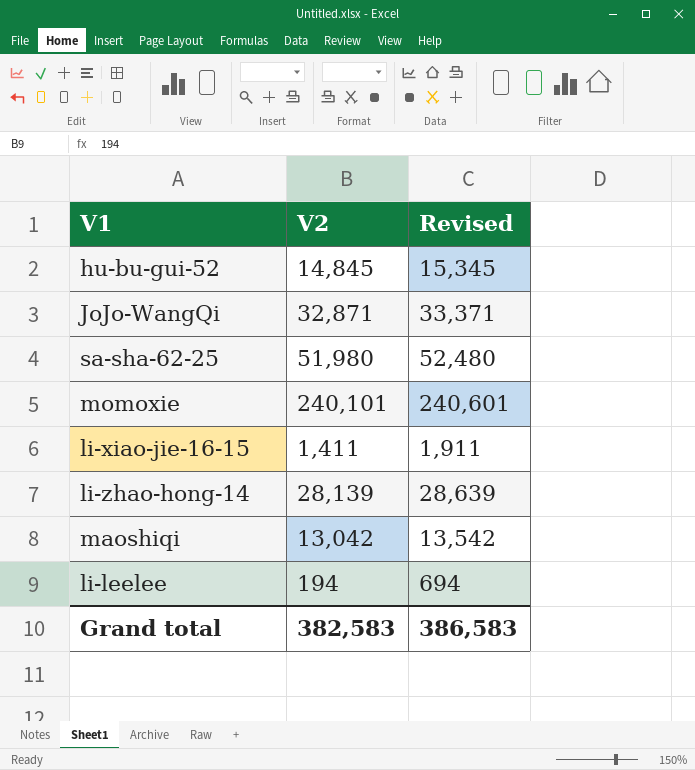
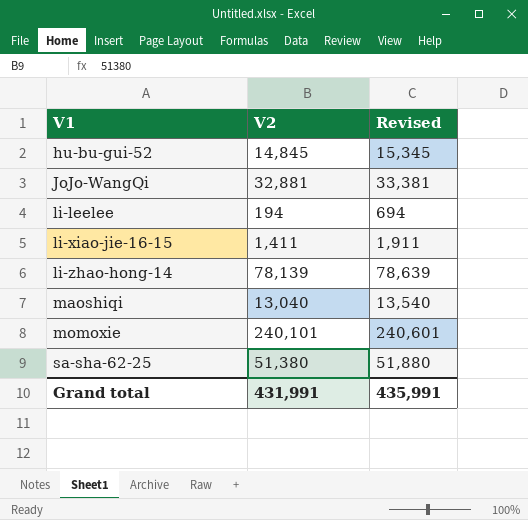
row order: none -> V1 ascending
JoJo-WangQi | V2: 32,871 -> 32,881
JoJo-WangQi | Revised: 33,371 -> 33,381
li-zhao-hong-14 | V2: 28,139 -> 78,139
li-zhao-hong-14 | Revised: 28,639 -> 78,639
maoshiqi | V2: 13,042 -> 13,040
maoshiqi | Revised: 13,542 -> 13,540
sa-sha-62-25 | V2: 51,980 -> 51,380
sa-sha-62-25 | Revised: 52,480 -> 51,880
Grand total | V2: 382,583 -> 431,991
Grand total | Revised: 386,583 -> 435,991

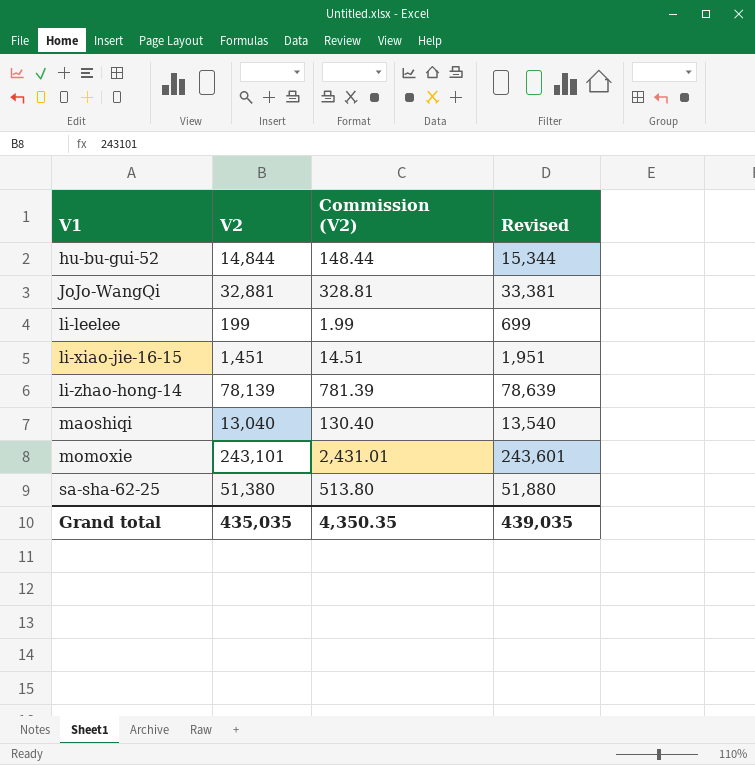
column Commission (V2) | formula: none -> [V2] * 0.01
hu-bu-gui-52 | V2: 14,845 -> 14,844
hu-bu-gui-52 | Revised: 15,345 -> 15,344
li-leelee | V2: 194 -> 199
li-leelee | Revised: 694 -> 699
li-xiao-jie-16-15 | V2: 1,411 -> 1,451
li-xiao-jie-16-15 | Revised: 1,911 -> 1,951
momoxie | V2: 240,101 -> 243,101
momoxie | Revised: 240,601 -> 243,601
Grand total | V2: 431,991 -> 435,035
Grand total | Revised: 435,991 -> 439,035

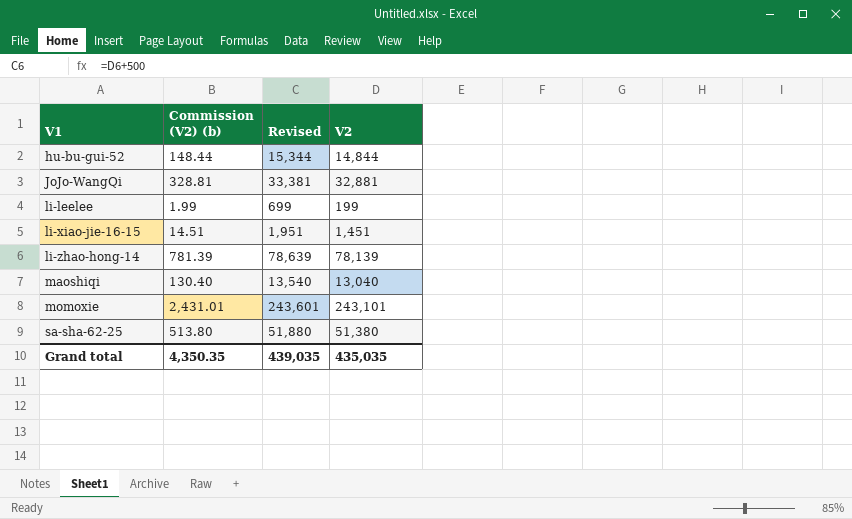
column name: Commission (V2) -> Commission (V2) (b)
column V2 | position: 2 -> 4

